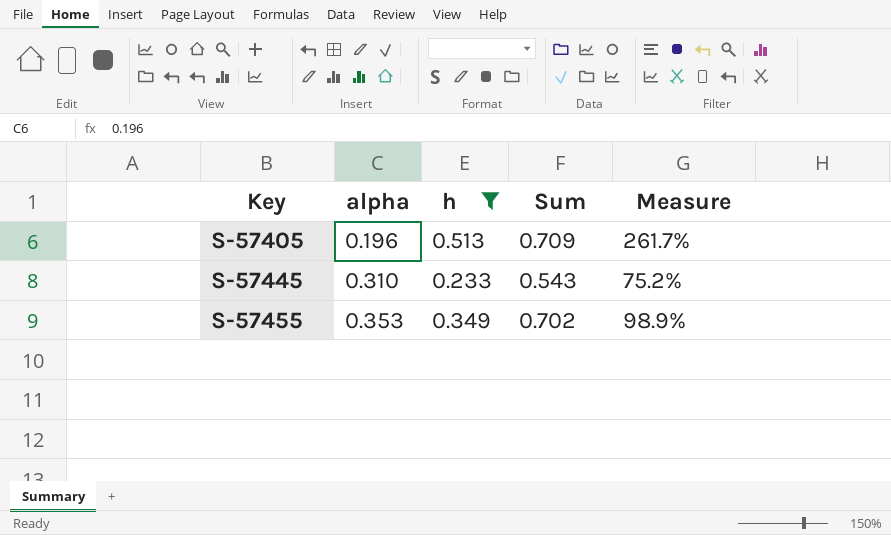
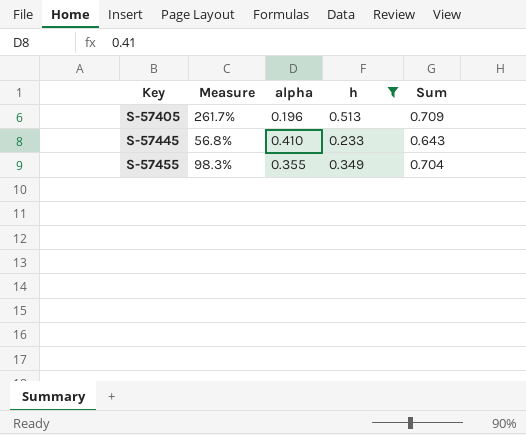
column Measure | position: 5 -> 2
S-57445 | Measure: 75.2% -> 56.8%
S-57445 | alpha: 0.310 -> 0.410
S-57445 | Sum: 0.543 -> 0.643
S-57455 | Measure: 98.9% -> 98.3%
S-57455 | alpha: 0.353 -> 0.355
S-57455 | Sum: 0.702 -> 0.704

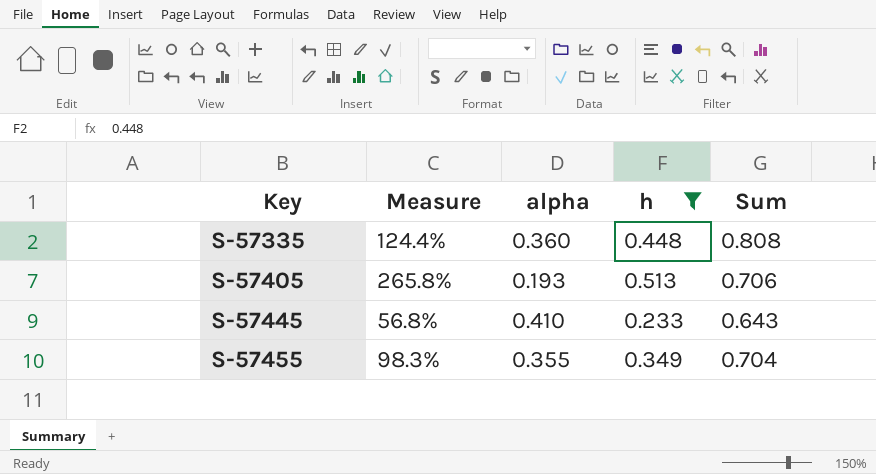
row S-57335: none -> 124.4% | 0.360 | 0.448 | 0.808
S-57405 | Measure: 261.7% -> 265.8%
S-57405 | alpha: 0.196 -> 0.193
S-57405 | Sum: 0.709 -> 0.706

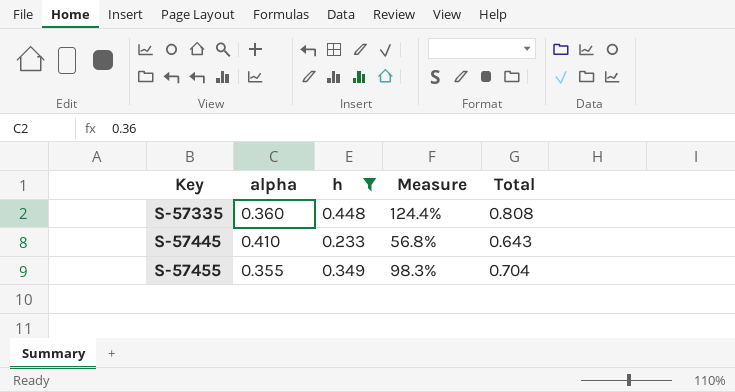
column Measure | position: 2 -> 4
column name: Sum -> Total
row S-57405: 265.8% | 0.193 | 0.513 | 0.706 -> none

